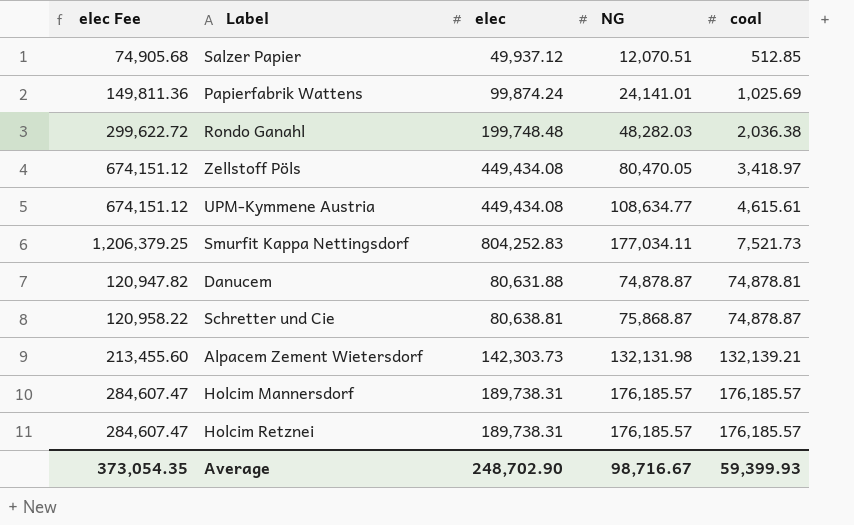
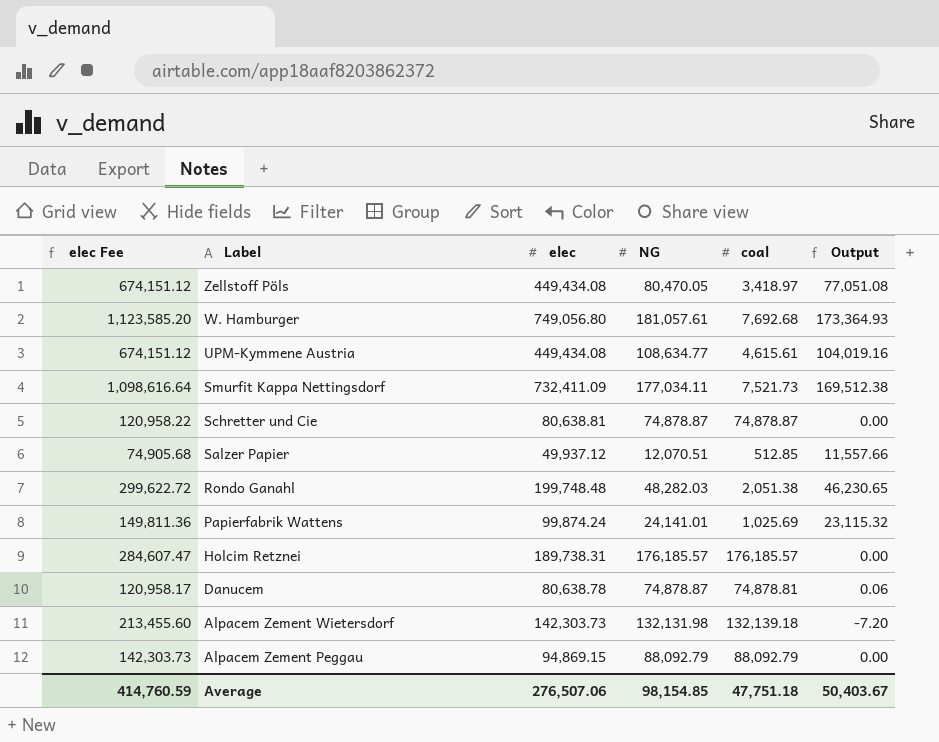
row order: coal ascending -> Label descending
column Output | formula: none -> [NG] - [coal]
row Holcim Mannersdorf: 284,607.47 | 189,738.31 | 176,185.57 | 176,185.57 -> none
row W. Hamburger: none -> 1,123,585.20 | 749,056.80 | 181,057.61 | 7,692.68 | 173,364.93
Smurfit Kappa Nettingsdorf | elec Fee: 1,206,379.25 -> 1,098,616.64
Smurfit Kappa Nettingsdorf | elec: 804,252.83 -> 732,411.09
Schretter und Cie | NG: 75,868.87 -> 74,878.87
Rondo Ganahl | coal: 2,036.38 -> 2,051.38
Danucem | elec Fee: 120,947.82 -> 120,958.17
Danucem | elec: 80,631.88 -> 80,638.78
Alpacem Zement Wietersdorf | coal: 132,139.21 -> 132,139.18
row Alpacem Zement Peggau: none -> 142,303.73 | 94,869.15 | 88,092.79 | 88,092.79 | 0.00
Average | elec Fee: 373,054.35 -> 414,760.59
Average | elec: 248,702.90 -> 276,507.06
Average | NG: 98,716.67 -> 98,154.85
Average | coal: 59,399.93 -> 47,751.18

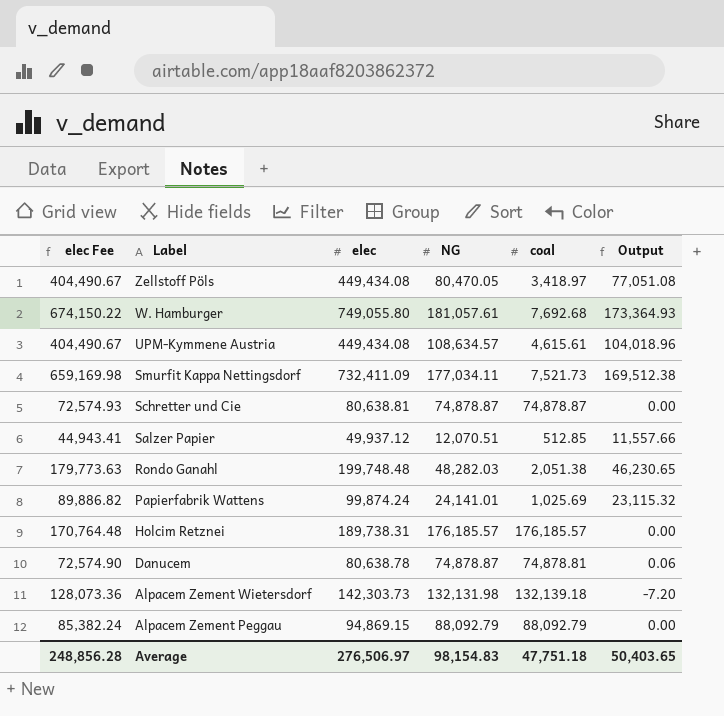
column elec Fee | formula: [elec] * 1.5 -> [elec] * 0.9
W. Hamburger | elec: 749,056.80 -> 749,055.80
UPM-Kymmene Austria | NG: 108,634.77 -> 108,634.57
UPM-Kymmene Austria | Output: 104,019.16 -> 104,018.96
Average | elec Fee: 414,760.59 -> 248,856.28
Average | elec: 276,507.06 -> 276,506.97
Average | NG: 98,154.85 -> 98,154.83
Average | Output: 50,403.67 -> 50,403.65

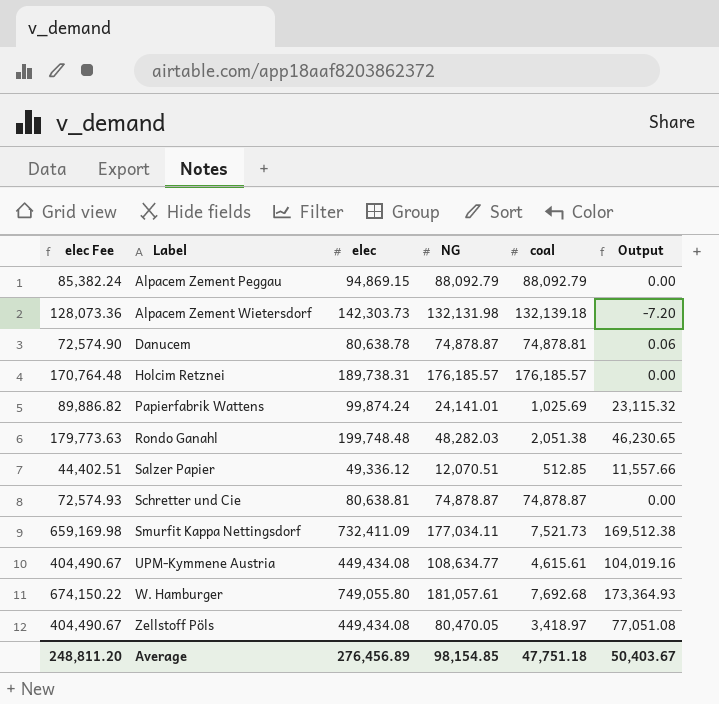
row order: Label descending -> Label ascending
Salzer Papier | elec Fee: 44,943.41 -> 44,402.51
Salzer Papier | elec: 49,937.12 -> 49,336.12
UPM-Kymmene Austria | NG: 108,634.57 -> 108,634.77
UPM-Kymmene Austria | Output: 104,018.96 -> 104,019.16
Average | elec Fee: 248,856.28 -> 248,811.20
Average | elec: 276,506.97 -> 276,456.89
Average | NG: 98,154.83 -> 98,154.85
Average | Output: 50,403.65 -> 50,403.67

